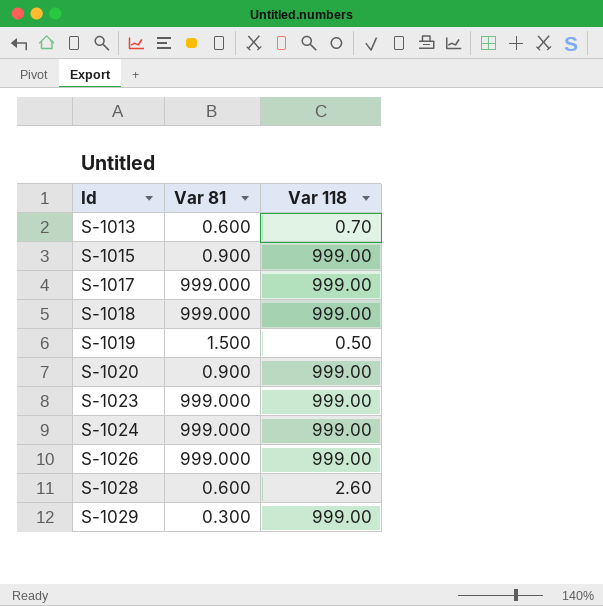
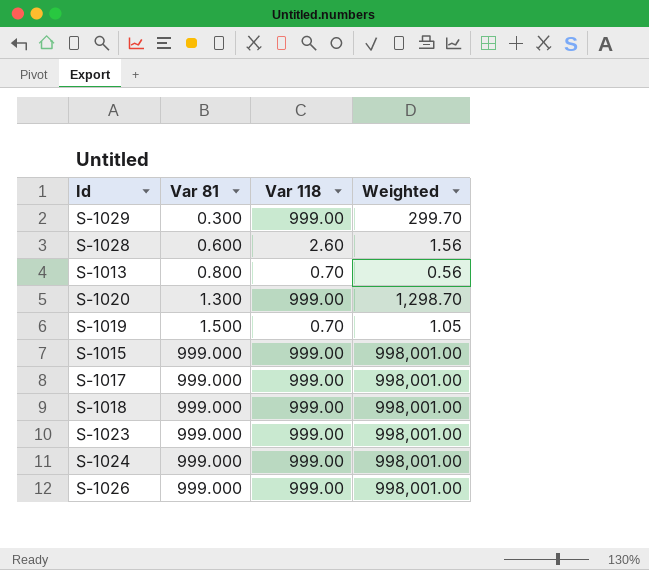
row order: Id ascending -> Var 81 ascending
column Weighted | formula: none -> [Var 81] * [Var 118]
S-1013 | Var 81: 0.600 -> 0.800
S-1020 | Var 81: 0.900 -> 1.300
S-1019 | Var 118: 0.50 -> 0.70
S-1015 | Var 81: 0.900 -> 999.000

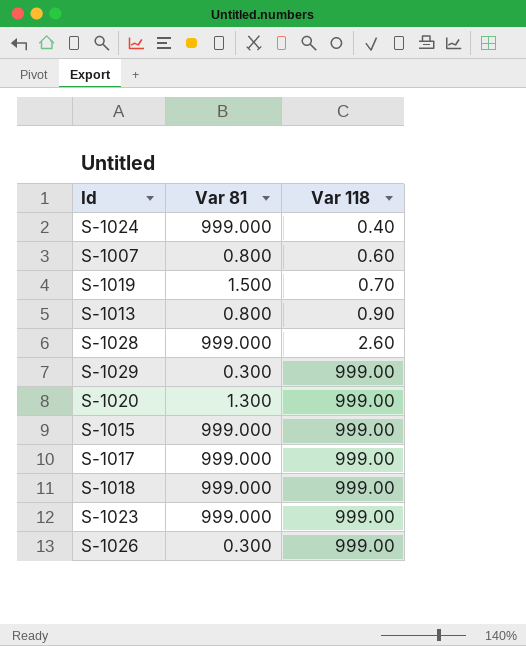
row order: Var 81 ascending -> Var 118 ascending
column Weighted | formula: [Var 81] * [Var 118] -> none
S-1024 | Var 118: 999.00 -> 0.40
row S-1007: none -> 0.800 | 0.60
S-1013 | Var 118: 0.70 -> 0.90
S-1028 | Var 81: 0.600 -> 999.000
S-1026 | Var 81: 999.000 -> 0.300

